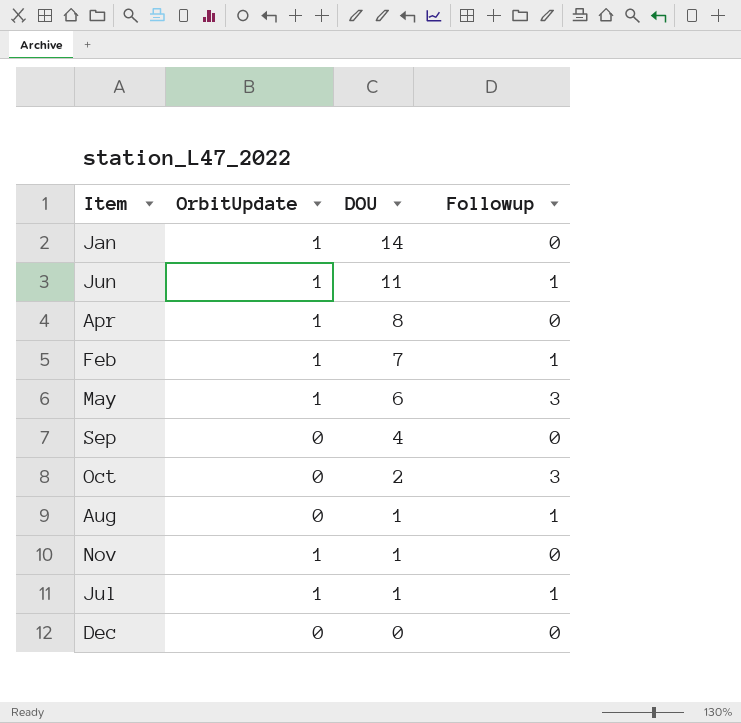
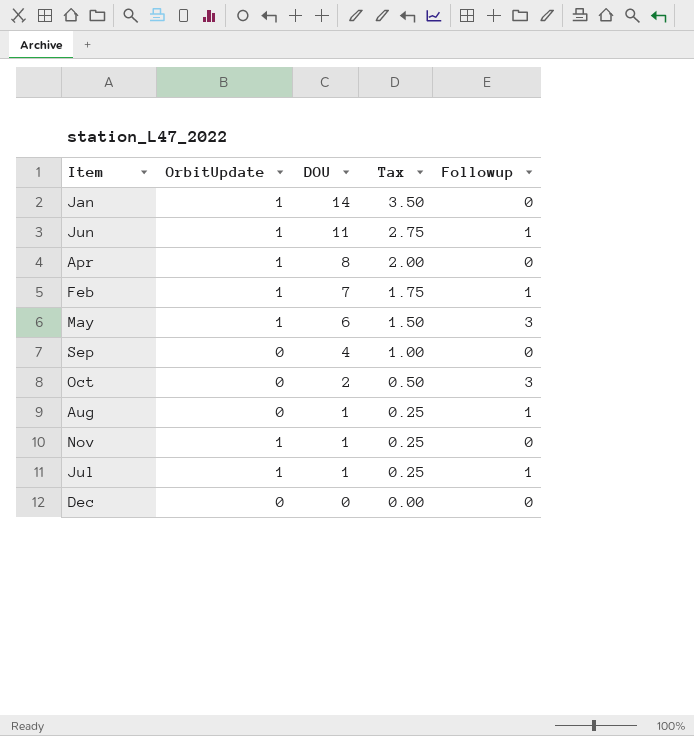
column Tax | formula: none -> [DOU] * 0.25

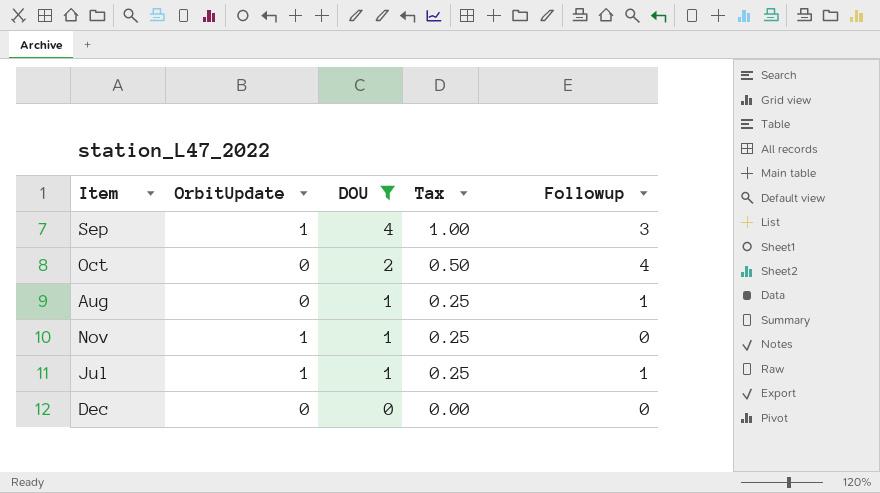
filter: none -> DOU <= 4
Sep | OrbitUpdate: 0 -> 1
Sep | Followup: 0 -> 3
Oct | Followup: 3 -> 4

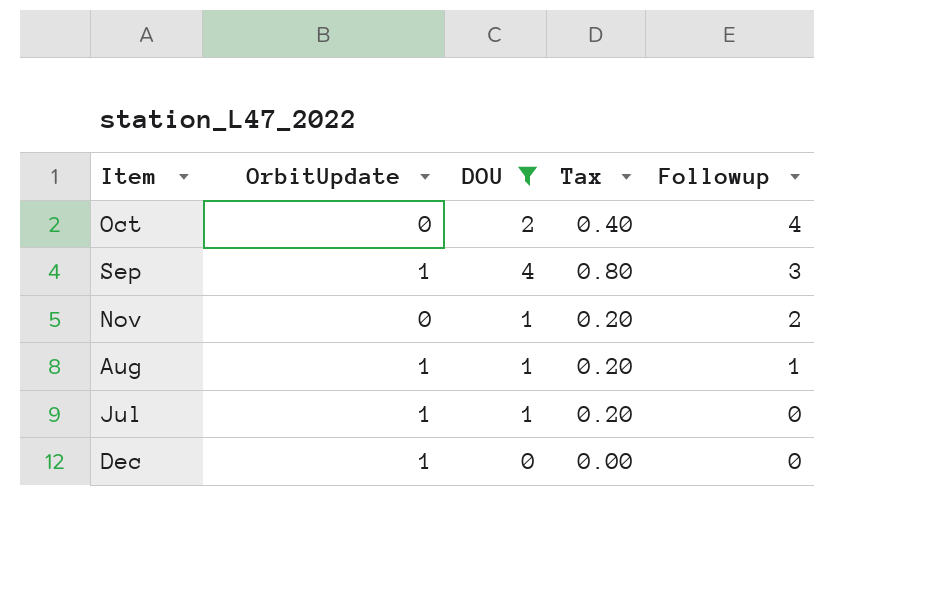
row order: DOU descending -> Followup descending
column Tax | formula: [DOU] * 0.25 -> [DOU] * 0.2
Nov | OrbitUpdate: 1 -> 0
Nov | Followup: 0 -> 2
Aug | OrbitUpdate: 0 -> 1
Jul | Followup: 1 -> 0
Dec | OrbitUpdate: 0 -> 1

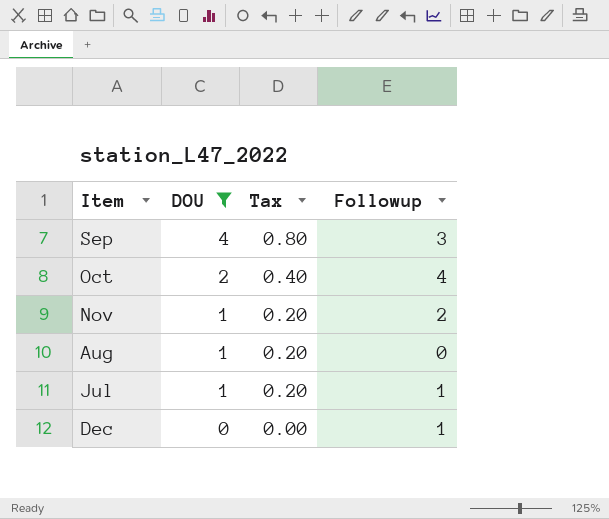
row order: Followup descending -> DOU descending
column OrbitUpdate | position: 2 -> none
Aug | Followup: 1 -> 0
Jul | Followup: 0 -> 1
Dec | Followup: 0 -> 1

